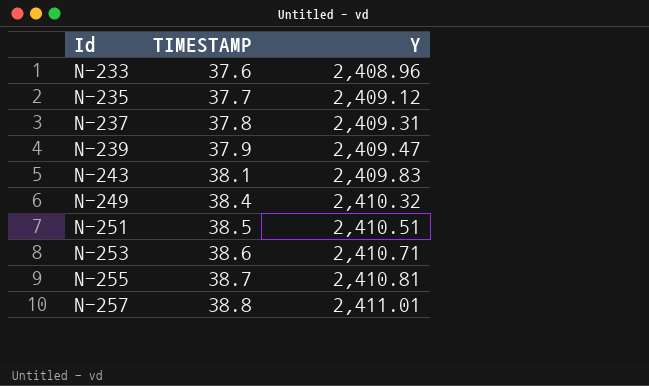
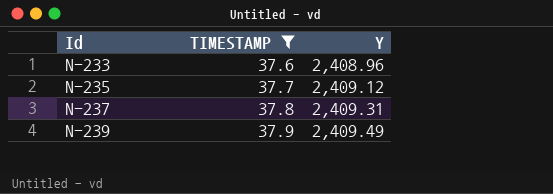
filter: none -> TIMESTAMP <= 37.9
N-239 | Y: 2,409.47 -> 2,409.49

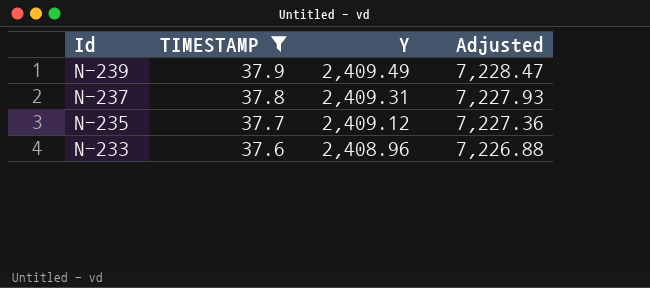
row order: Id ascending -> Id descending
column Adjusted | formula: none -> [Y] * 3

